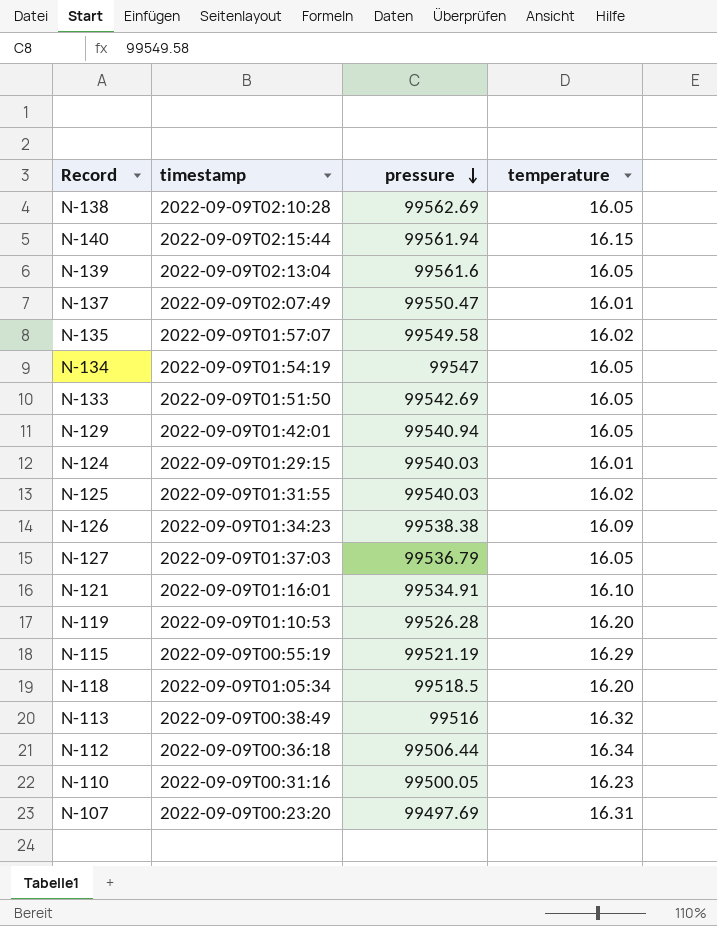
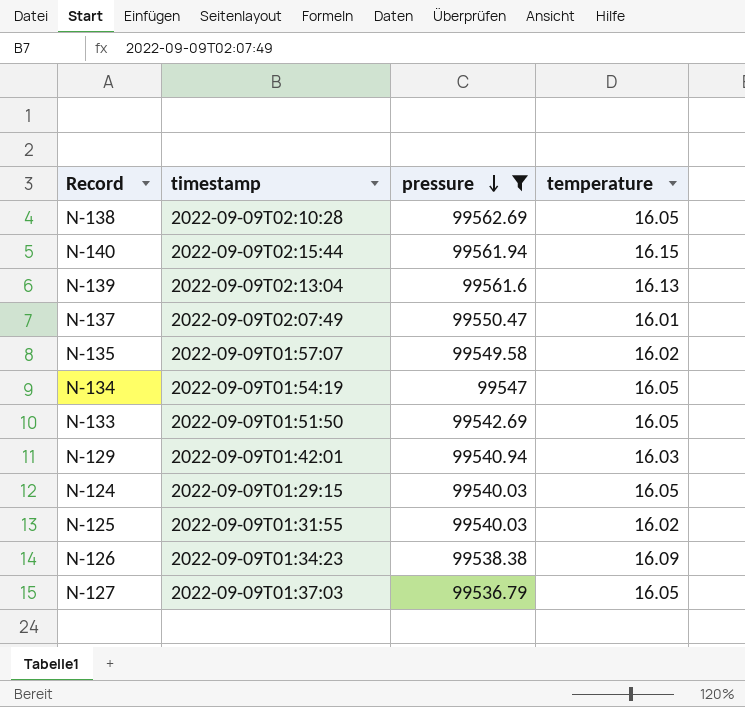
filter: none -> pressure >= 99536.79
N-139 | temperature: 16.05 -> 16.13
N-129 | temperature: 16.05 -> 16.03
N-124 | temperature: 16.01 -> 16.05

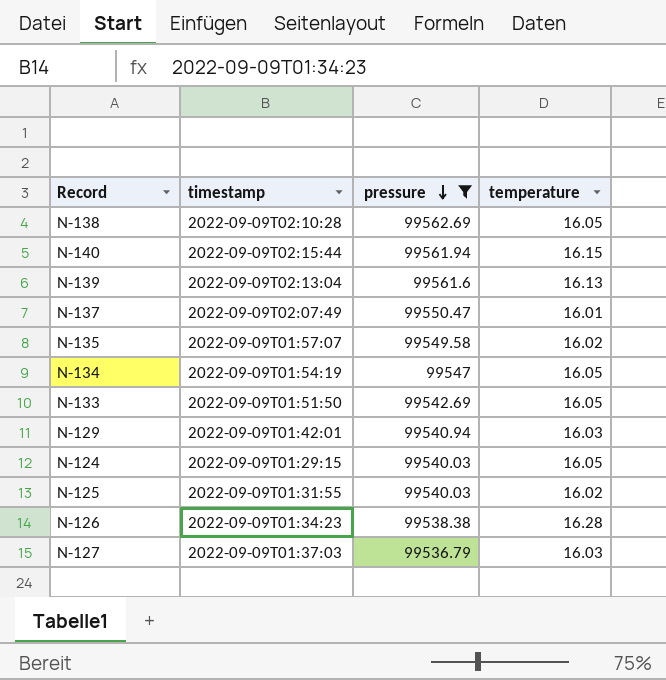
N-126 | temperature: 16.09 -> 16.28
N-127 | temperature: 16.05 -> 16.03

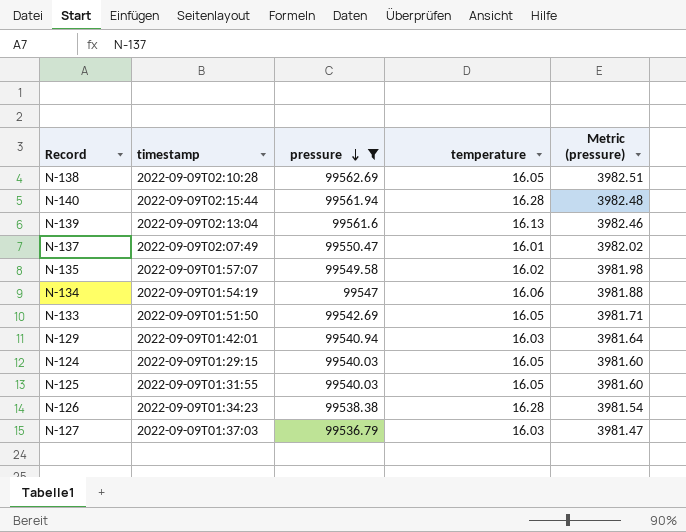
column Metric (pressure) | formula: none -> [pressure] * 0.04
N-140 | temperature: 16.15 -> 16.28
N-134 | temperature: 16.05 -> 16.06
N-125 | temperature: 16.02 -> 16.05

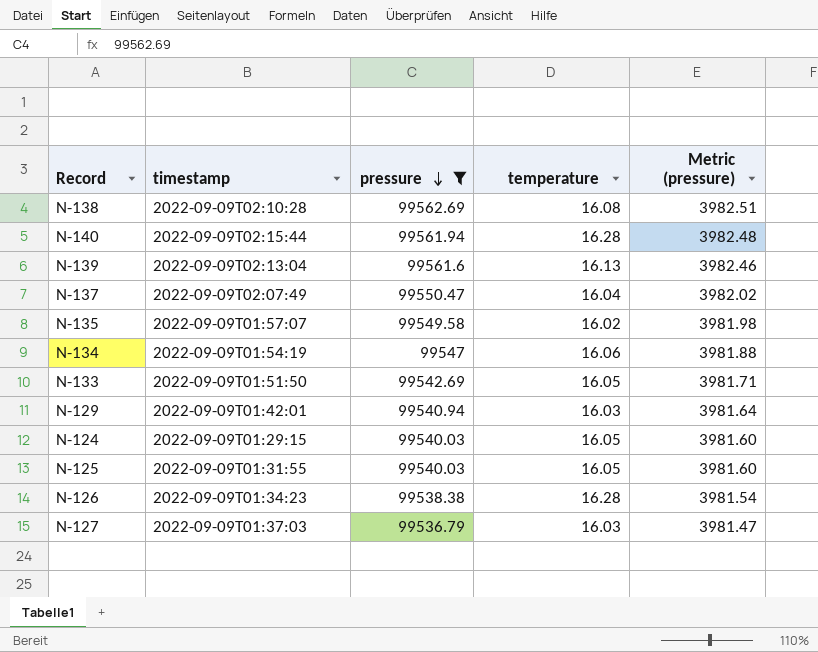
N-138 | temperature: 16.05 -> 16.08
N-137 | temperature: 16.01 -> 16.04

